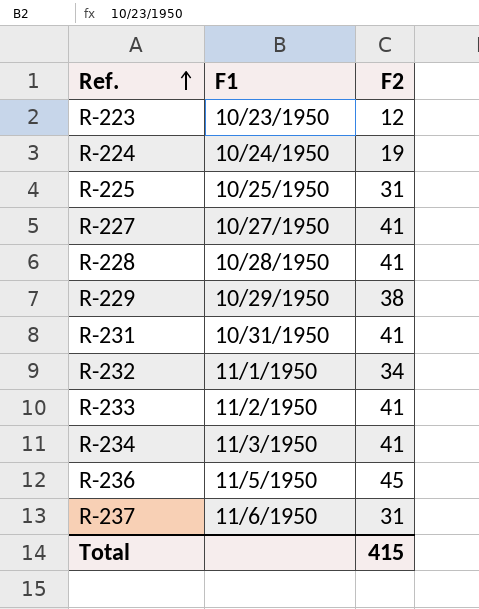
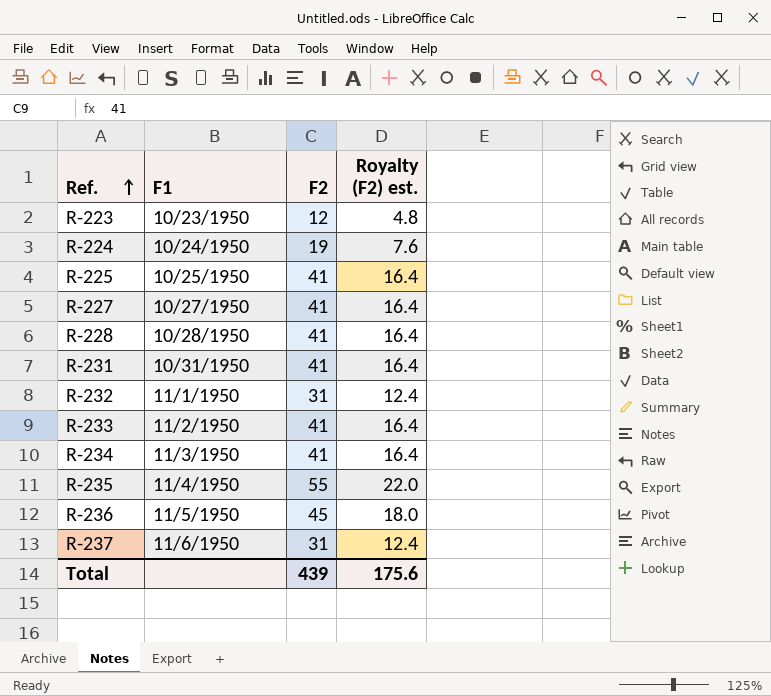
column Royalty (F2) est. | formula: none -> [F2] * 0.4
row R-229: 10/29/1950 | 38 -> none
R-225 | F2: 31 -> 41
R-232 | F2: 34 -> 31
row R-235: none -> 11/4/1950 | 55 | 22.0
Total | F2: 415 -> 439

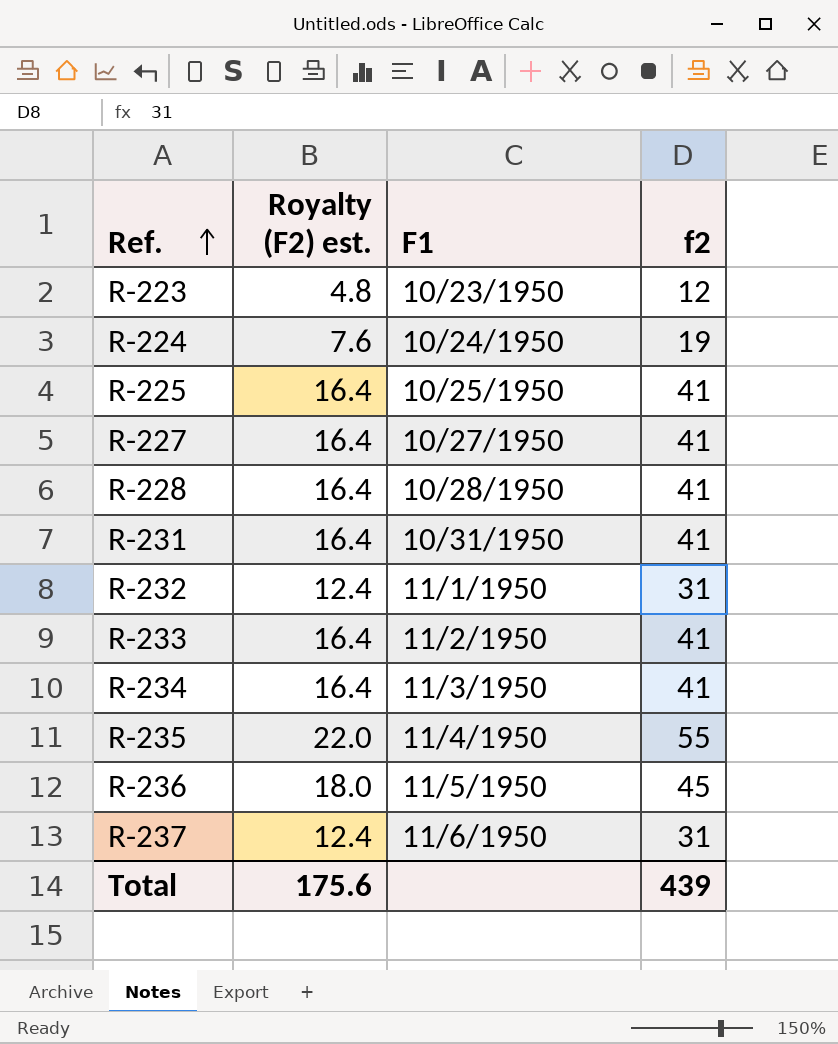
column Royalty (F2) est. | position: 4 -> 2
column name: F2 -> f2

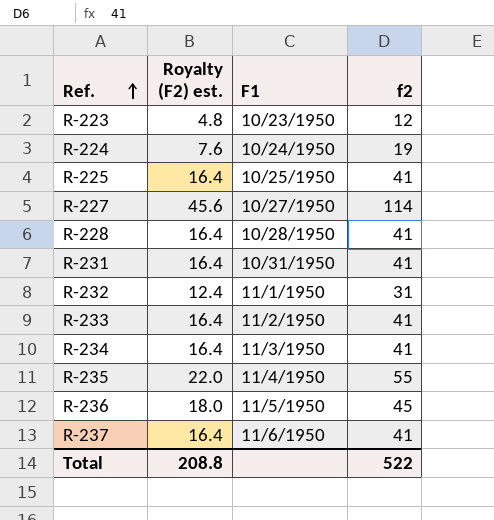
R-227 | Royalty (F2) est.: 16.4 -> 45.6
R-227 | f2: 41 -> 114
R-237 | Royalty (F2) est.: 12.4 -> 16.4
R-237 | f2: 31 -> 41
Total | Royalty (F2) est.: 175.6 -> 208.8
Total | f2: 439 -> 522

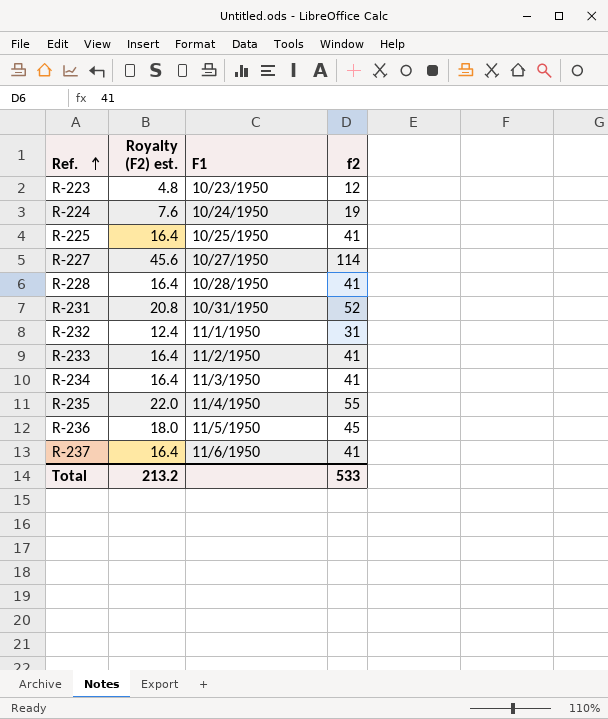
R-231 | Royalty (F2) est.: 16.4 -> 20.8
R-231 | f2: 41 -> 52
Total | Royalty (F2) est.: 208.8 -> 213.2
Total | f2: 522 -> 533

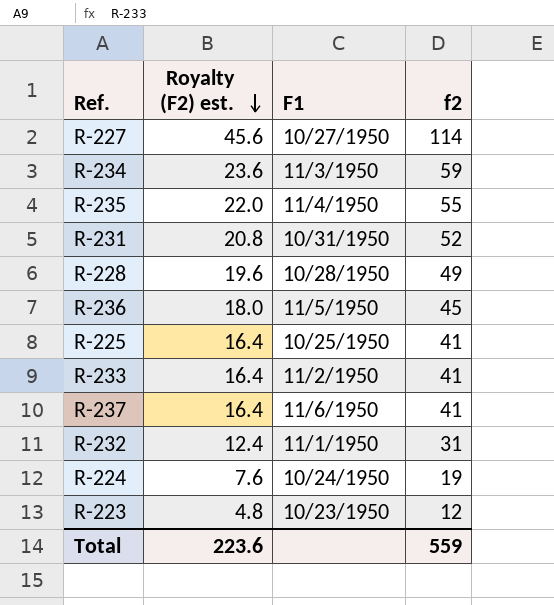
row order: Ref. ascending -> Royalty (F2) est. descending
R-234 | Royalty (F2) est.: 16.4 -> 23.6
R-234 | f2: 41 -> 59
R-228 | Royalty (F2) est.: 16.4 -> 19.6
R-228 | f2: 41 -> 49
Total | Royalty (F2) est.: 213.2 -> 223.6
Total | f2: 533 -> 559

